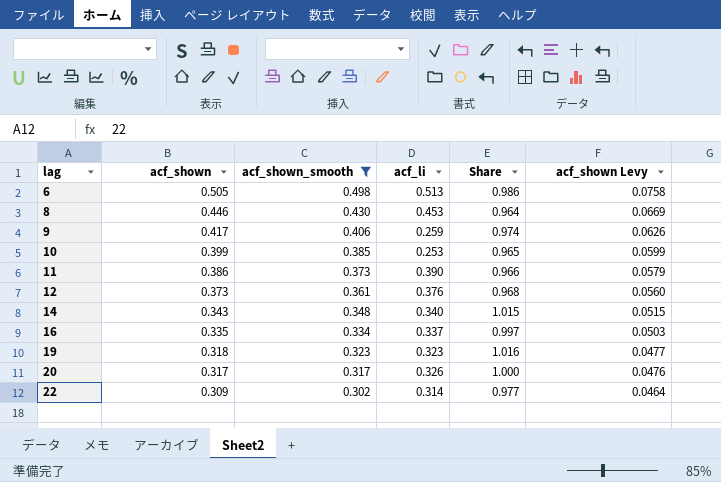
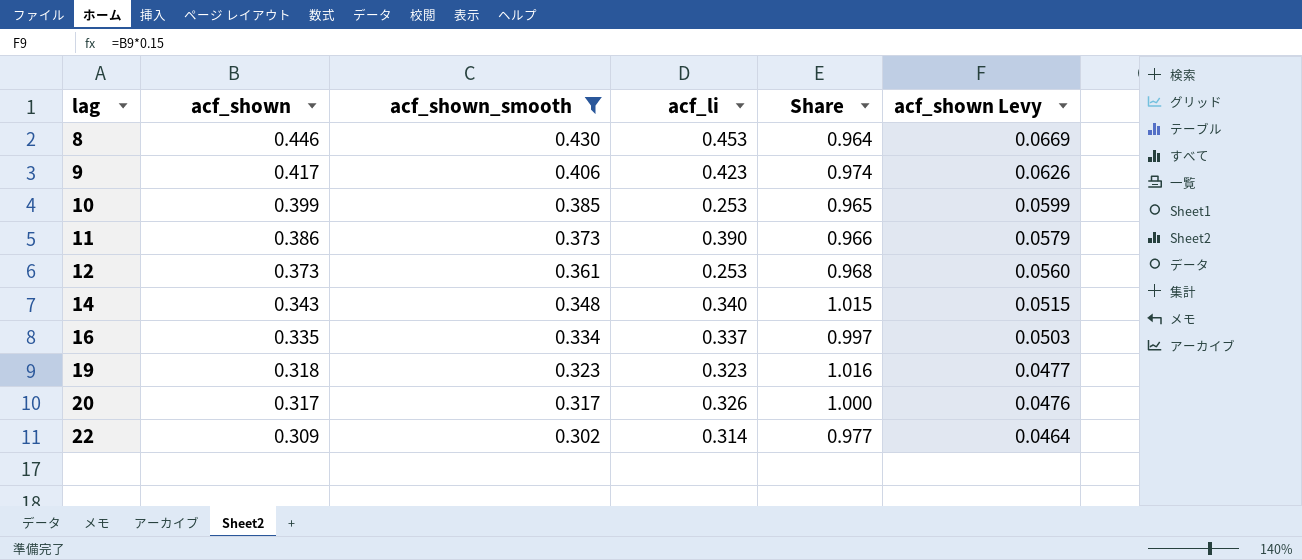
row 6: 0.505 | 0.498 | 0.513 | 0.986 | 0.0758 -> none
9 | acf_li: 0.259 -> 0.423
12 | acf_li: 0.376 -> 0.253

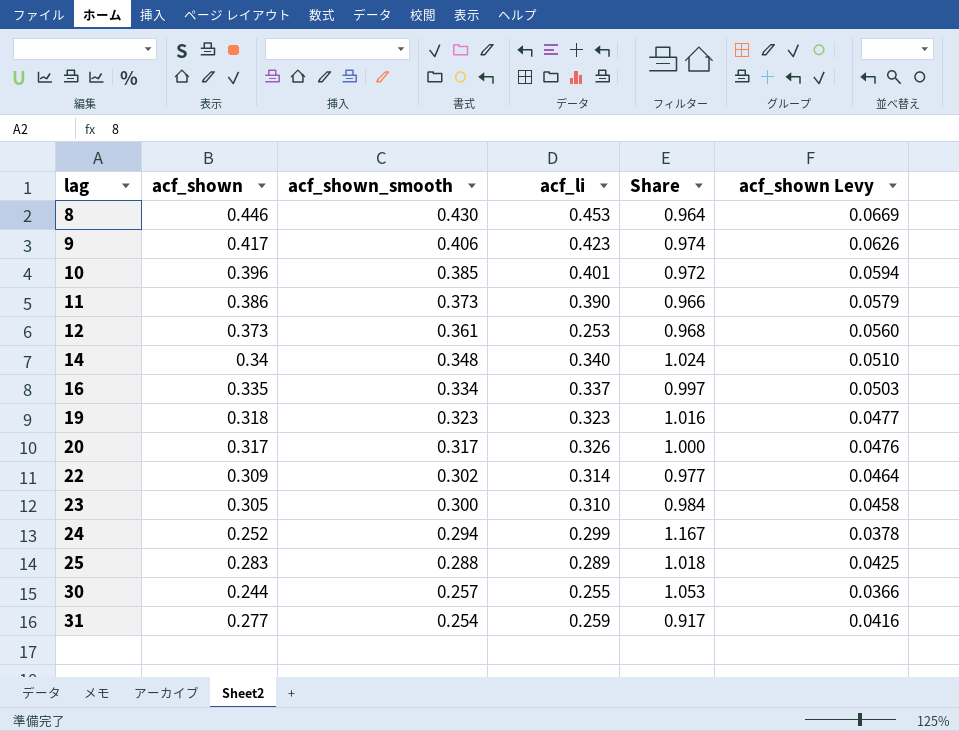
filter: acf_shown_smooth >= 0.302 -> none
10 | acf_shown: 0.399 -> 0.396
10 | acf_li: 0.253 -> 0.401
10 | Share: 0.965 -> 0.972
10 | acf_shown Levy: 0.0599 -> 0.0594
14 | acf_shown: 0.343 -> 0.34
14 | Share: 1.015 -> 1.024
14 | acf_shown Levy: 0.0515 -> 0.0510

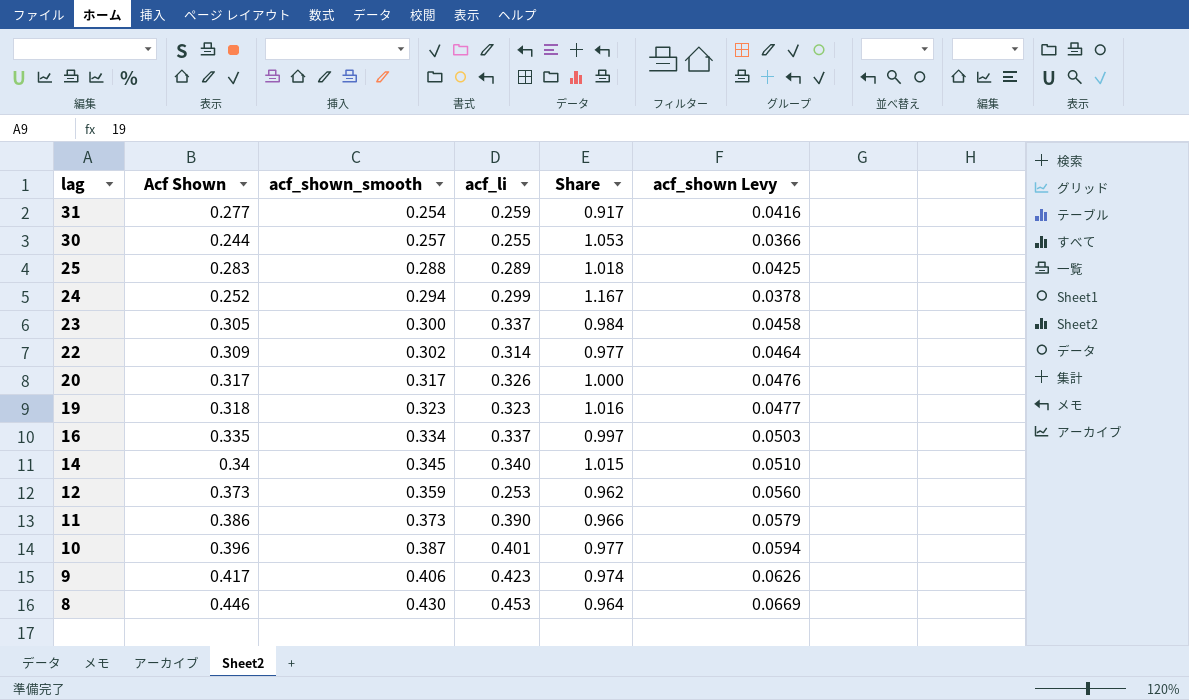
row order: lag ascending -> lag descending
column name: acf_shown -> Acf Shown
23 | acf_li: 0.310 -> 0.337
14 | acf_shown_smooth: 0.348 -> 0.345
14 | Share: 1.024 -> 1.015
12 | acf_shown_smooth: 0.361 -> 0.359
12 | Share: 0.968 -> 0.962
10 | acf_shown_smooth: 0.385 -> 0.387
10 | Share: 0.972 -> 0.977

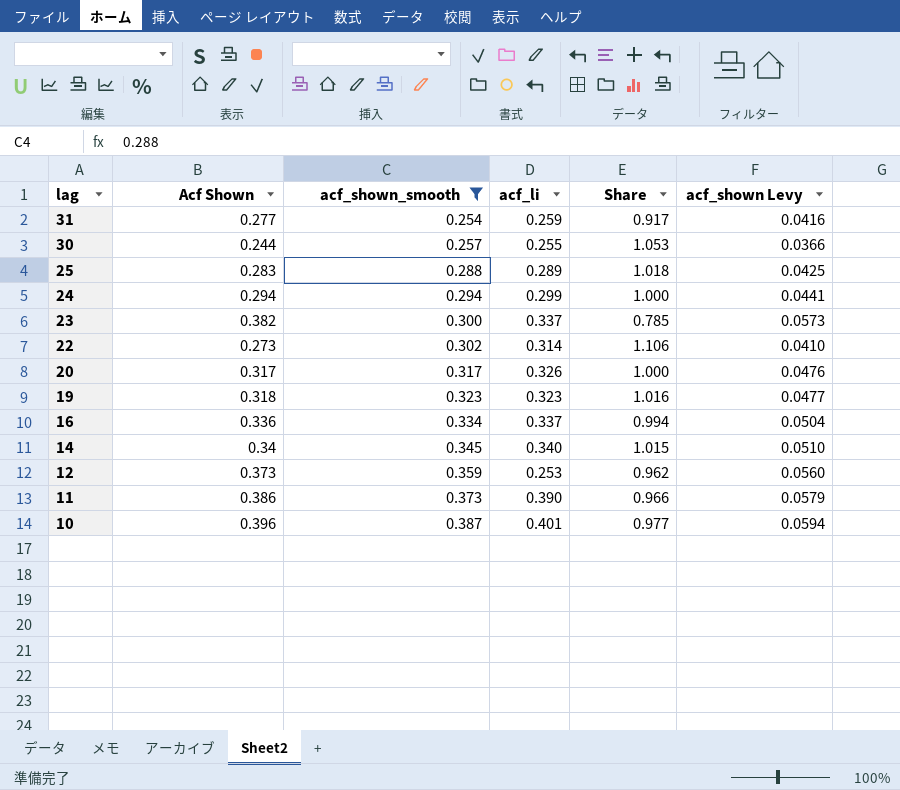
filter: none -> acf_shown_smooth <= 0.387
24 | Acf Shown: 0.252 -> 0.294
24 | Share: 1.167 -> 1.000
24 | acf_shown Levy: 0.0378 -> 0.0441
23 | Acf Shown: 0.305 -> 0.382
23 | Share: 0.984 -> 0.785
23 | acf_shown Levy: 0.0458 -> 0.0573
22 | Acf Shown: 0.309 -> 0.273
22 | Share: 0.977 -> 1.106
22 | acf_shown Levy: 0.0464 -> 0.0410
16 | Acf Shown: 0.335 -> 0.336
16 | Share: 0.997 -> 0.994
16 | acf_shown Levy: 0.0503 -> 0.0504

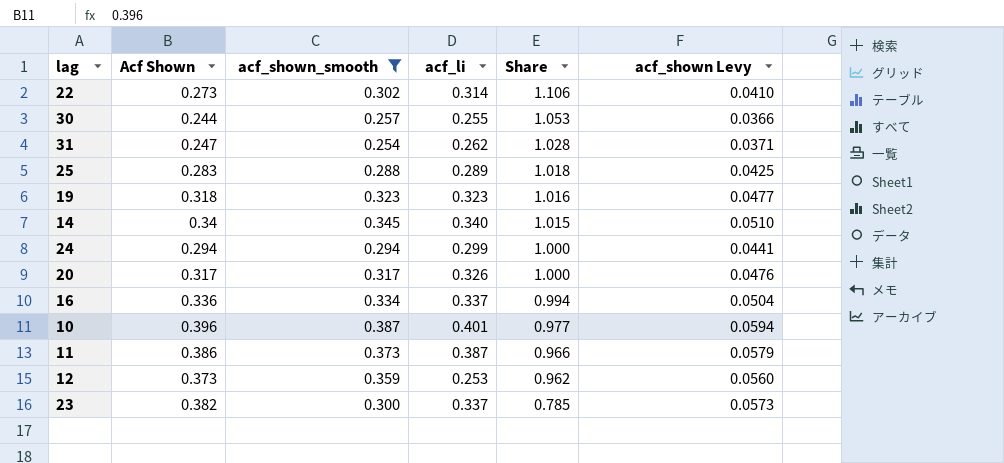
row order: lag descending -> Share descending
31 | Acf Shown: 0.277 -> 0.247
31 | acf_li: 0.259 -> 0.262
31 | Share: 0.917 -> 1.028
31 | acf_shown Levy: 0.0416 -> 0.0371
11 | acf_li: 0.390 -> 0.387

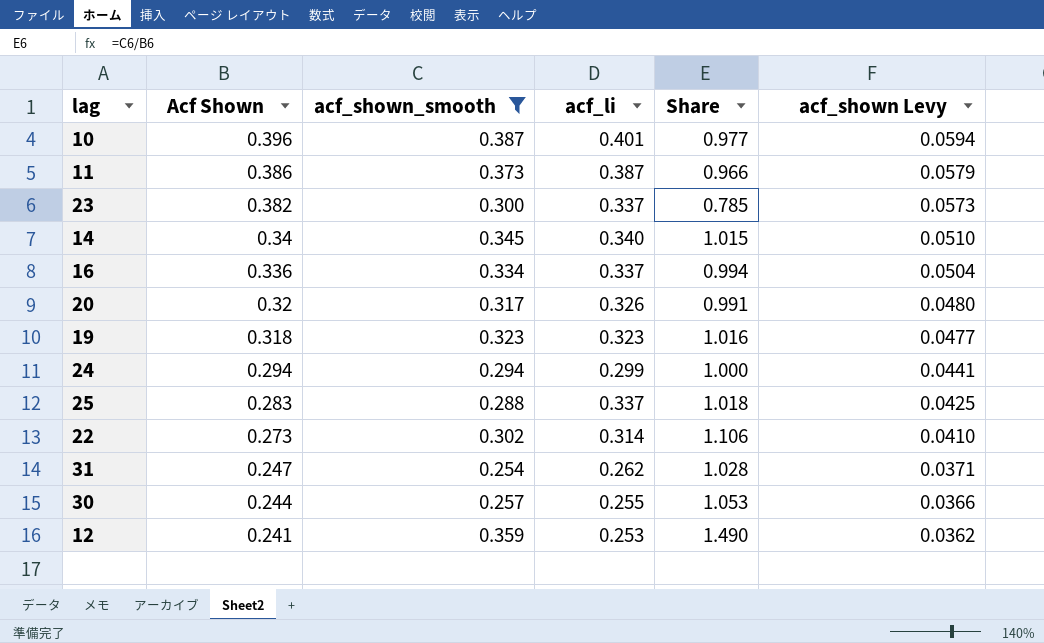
row order: Share descending -> Acf Shown descending
20 | Acf Shown: 0.317 -> 0.32
20 | Share: 1.000 -> 0.991
20 | acf_shown Levy: 0.0476 -> 0.0480
25 | acf_li: 0.289 -> 0.337
12 | Acf Shown: 0.373 -> 0.241
12 | Share: 0.962 -> 1.490
12 | acf_shown Levy: 0.0560 -> 0.0362

